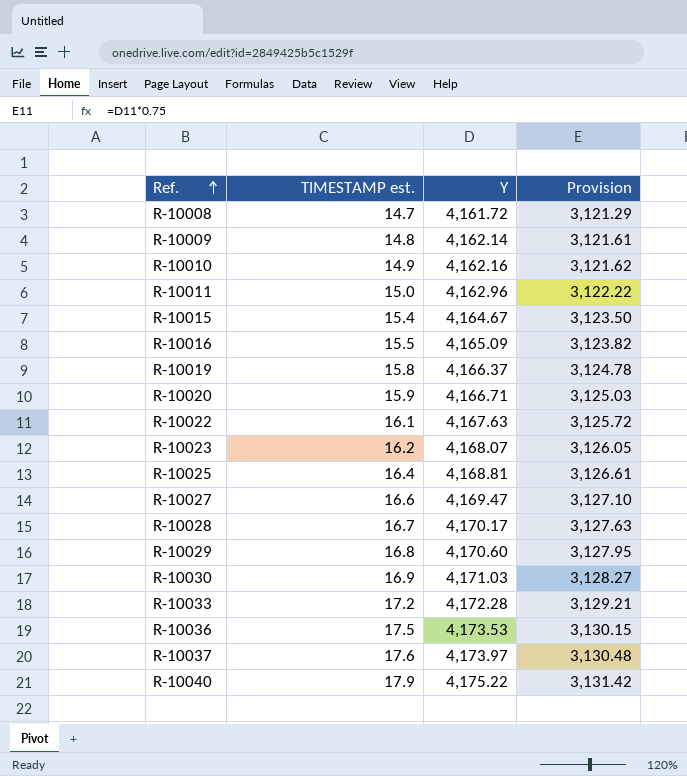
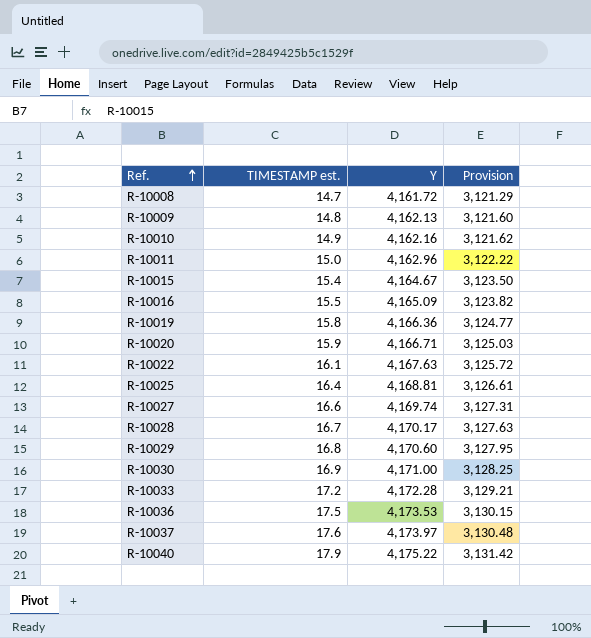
row R-10023: 16.2 | 4,168.07 | 3,126.05 -> none
R-10009 | Y: 4,162.14 -> 4,162.13
R-10009 | Provision: 3,121.61 -> 3,121.60
R-10019 | Y: 4,166.37 -> 4,166.36
R-10019 | Provision: 3,124.78 -> 3,124.77
R-10027 | Y: 4,169.47 -> 4,169.74
R-10027 | Provision: 3,127.10 -> 3,127.31
R-10030 | Y: 4,171.03 -> 4,171.00
R-10030 | Provision: 3,128.27 -> 3,128.25

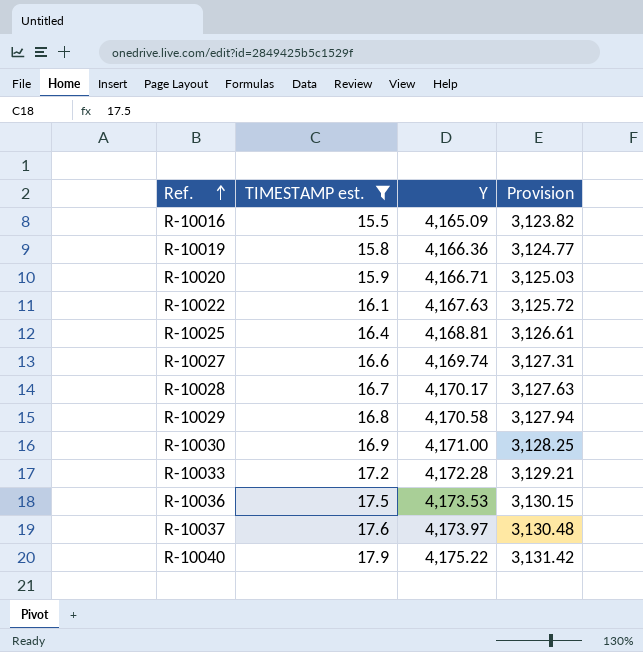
filter: none -> TIMESTAMP est. >= 15.5
R-10029 | Y: 4,170.60 -> 4,170.58
R-10029 | Provision: 3,127.95 -> 3,127.94

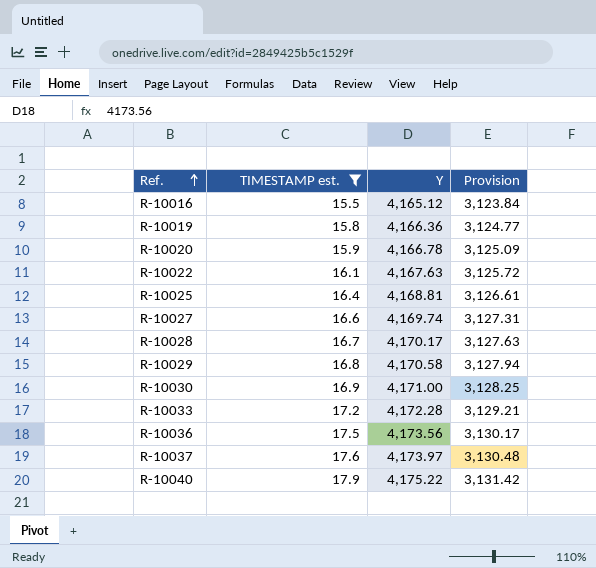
R-10016 | Y: 4,165.09 -> 4,165.12
R-10016 | Provision: 3,123.82 -> 3,123.84
R-10020 | Y: 4,166.71 -> 4,166.78
R-10020 | Provision: 3,125.03 -> 3,125.09
R-10036 | Y: 4,173.53 -> 4,173.56
R-10036 | Provision: 3,130.15 -> 3,130.17

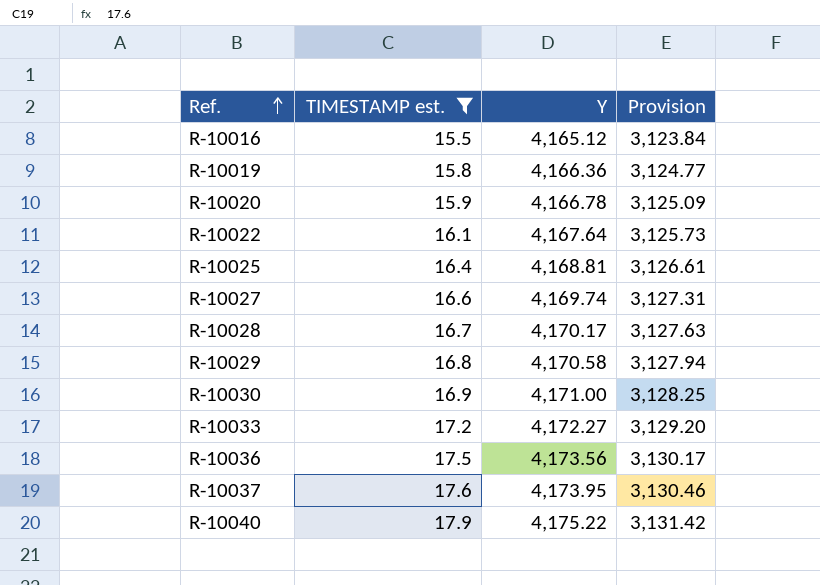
R-10022 | Y: 4,167.63 -> 4,167.64
R-10022 | Provision: 3,125.72 -> 3,125.73
R-10033 | Y: 4,172.28 -> 4,172.27
R-10033 | Provision: 3,129.21 -> 3,129.20
R-10037 | Y: 4,173.97 -> 4,173.95
R-10037 | Provision: 3,130.48 -> 3,130.46

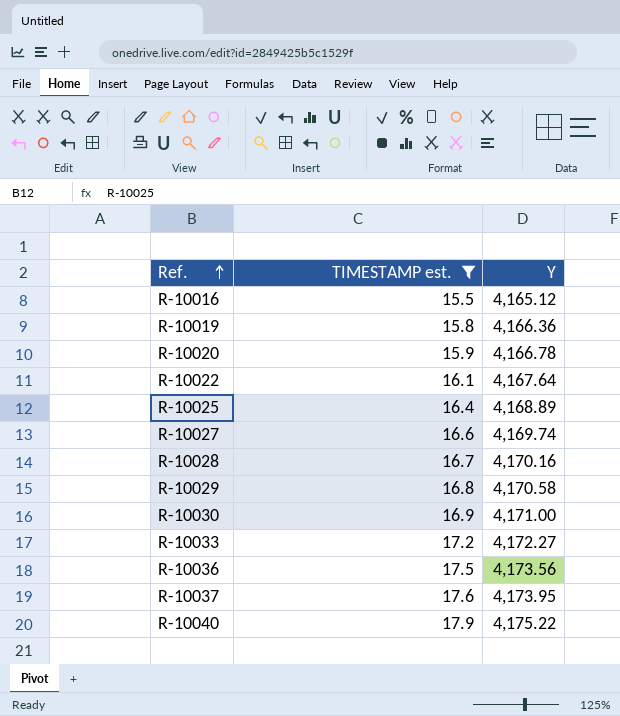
column Provision | formula: [Y] * 0.75 -> none
R-10025 | Y: 4,168.81 -> 4,168.89
R-10028 | Y: 4,170.17 -> 4,170.16

